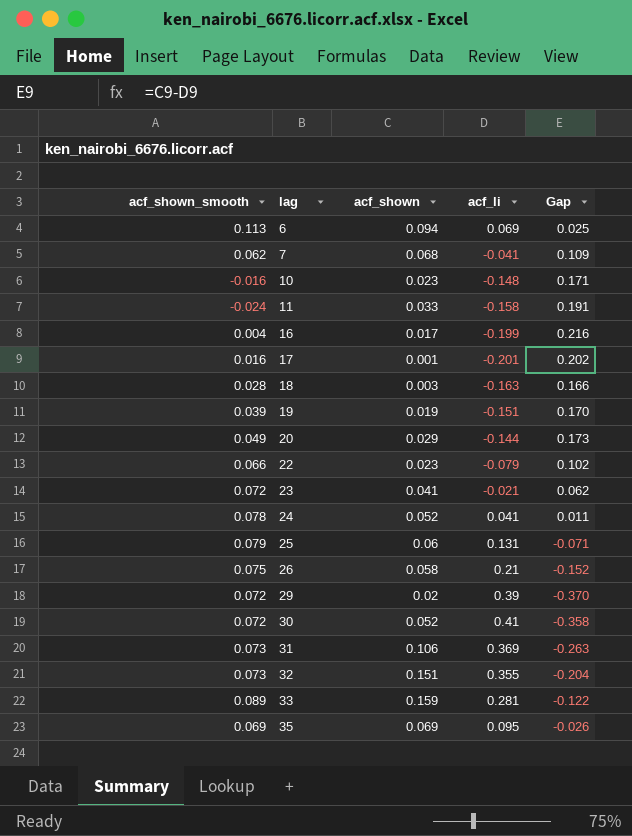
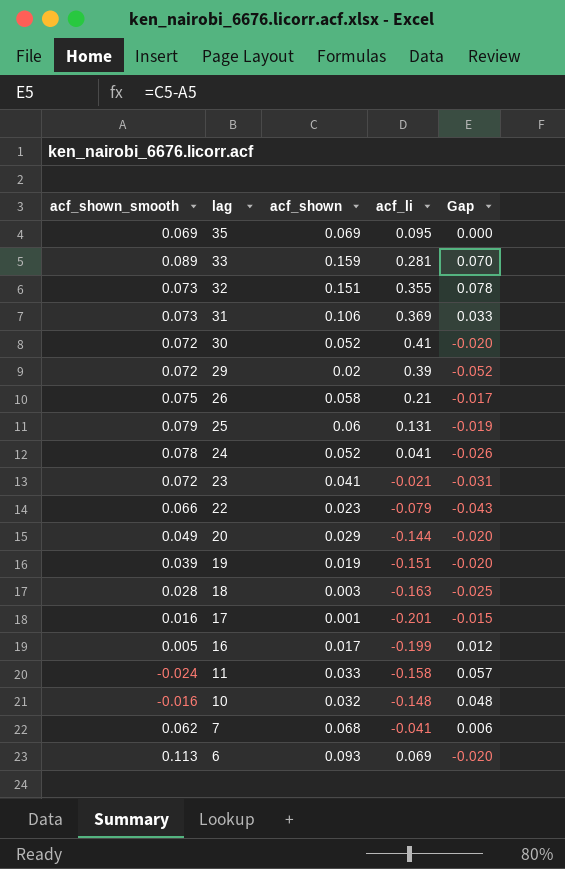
row order: lag ascending -> lag descending
column Gap | formula: [acf_shown] - [acf_li] -> [acf_shown] - [acf_shown_smooth]
16 | acf_shown_smooth: 0.004 -> 0.005
10 | acf_shown: 0.023 -> 0.032
6 | acf_shown: 0.094 -> 0.093

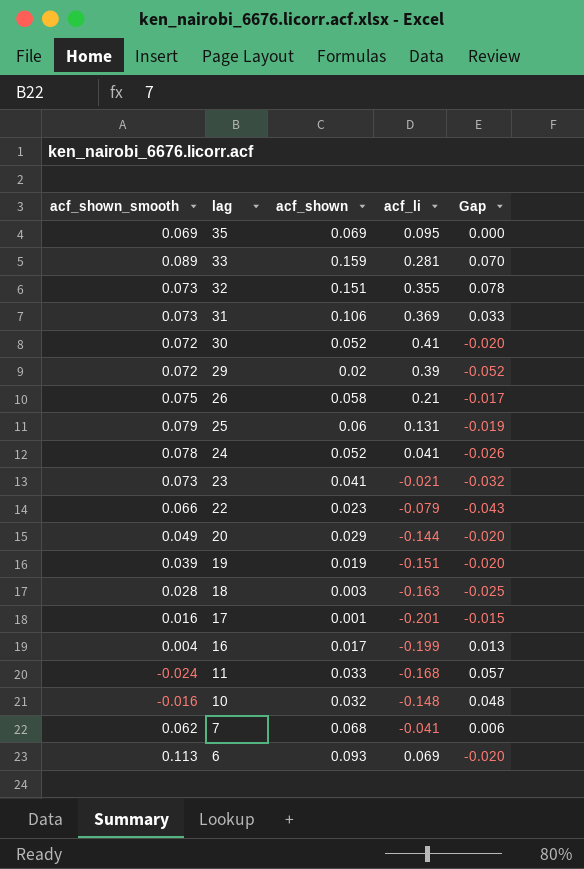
23 | acf_shown_smooth: 0.072 -> 0.073
23 | Gap: -0.031 -> -0.032
16 | acf_shown_smooth: 0.005 -> 0.004
16 | Gap: 0.012 -> 0.013
11 | acf_li: -0.158 -> -0.168

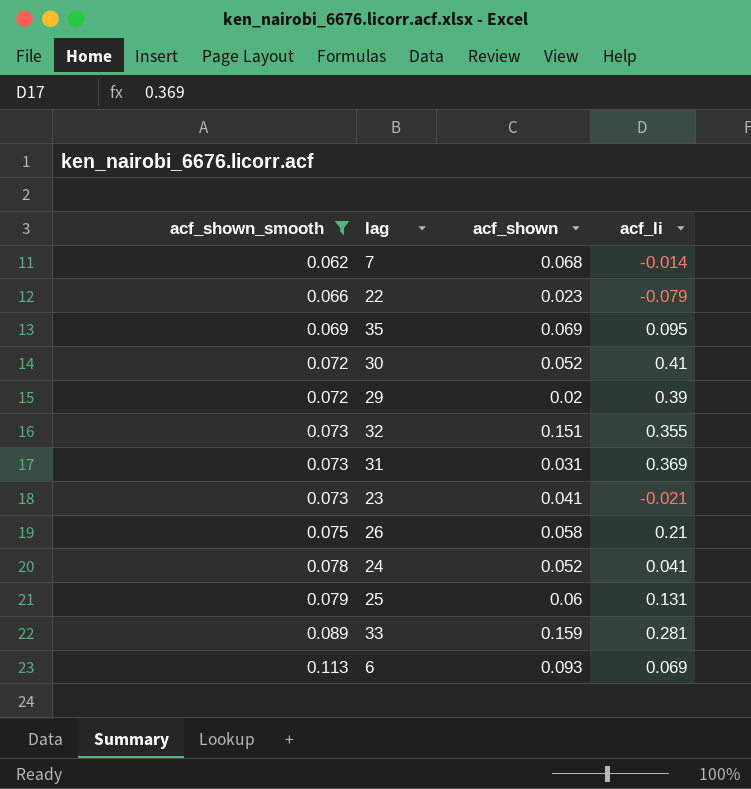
filter: none -> acf_shown_smooth >= 0.062
row order: lag descending -> acf_shown_smooth ascending
column Gap | formula: [acf_shown] - [acf_shown_smooth] -> none
7 | acf_li: -0.041 -> -0.014
31 | acf_shown: 0.106 -> 0.031

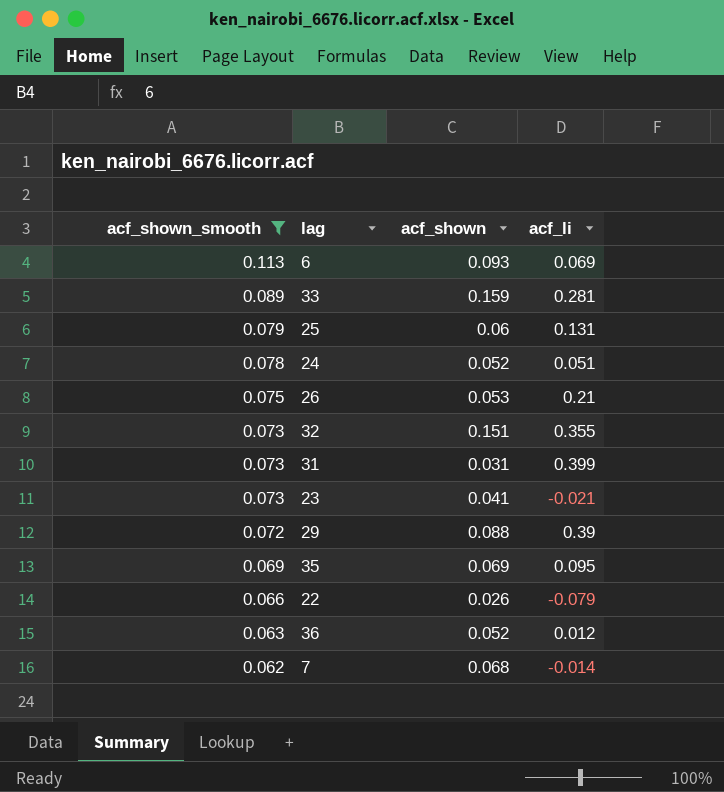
row order: acf_shown_smooth ascending -> acf_shown_smooth descending
row 30: 0.072 | 0.052 | 0.41 -> none
24 | acf_li: 0.041 -> 0.051
26 | acf_shown: 0.058 -> 0.053
31 | acf_li: 0.369 -> 0.399
29 | acf_shown: 0.02 -> 0.088
22 | acf_shown: 0.023 -> 0.026
row 36: none -> 0.063 | 0.052 | 0.012

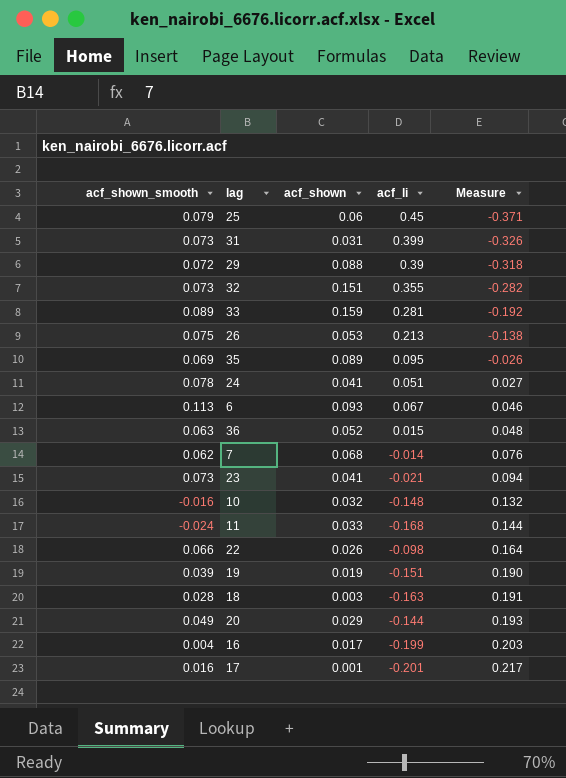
filter: acf_shown_smooth >= 0.062 -> none
row order: acf_shown_smooth descending -> Measure ascending
column Measure | formula: none -> [acf_shown_smooth] - [acf_li]
25 | acf_li: 0.131 -> 0.45
26 | acf_li: 0.21 -> 0.213
35 | acf_shown: 0.069 -> 0.089
24 | acf_shown: 0.052 -> 0.041
6 | acf_li: 0.069 -> 0.067
36 | acf_li: 0.012 -> 0.015
22 | acf_li: -0.079 -> -0.098

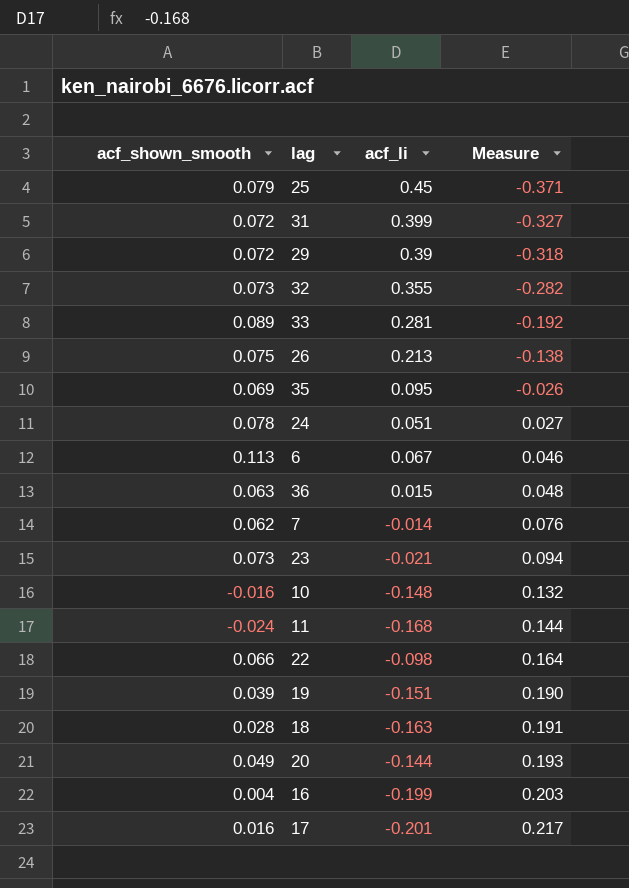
column acf_shown | position: 3 -> none
31 | acf_shown_smooth: 0.073 -> 0.072
31 | Measure: -0.326 -> -0.327

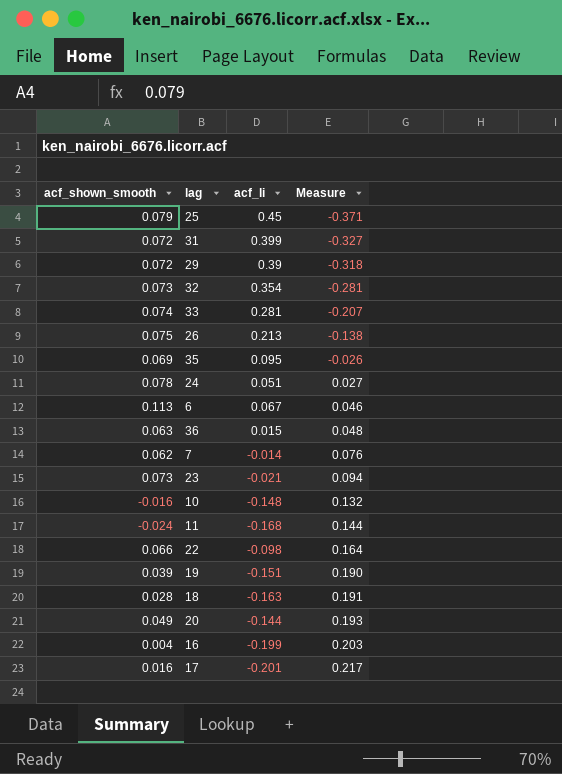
32 | acf_li: 0.355 -> 0.354
32 | Measure: -0.282 -> -0.281
33 | acf_shown_smooth: 0.089 -> 0.074
33 | Measure: -0.192 -> -0.207

